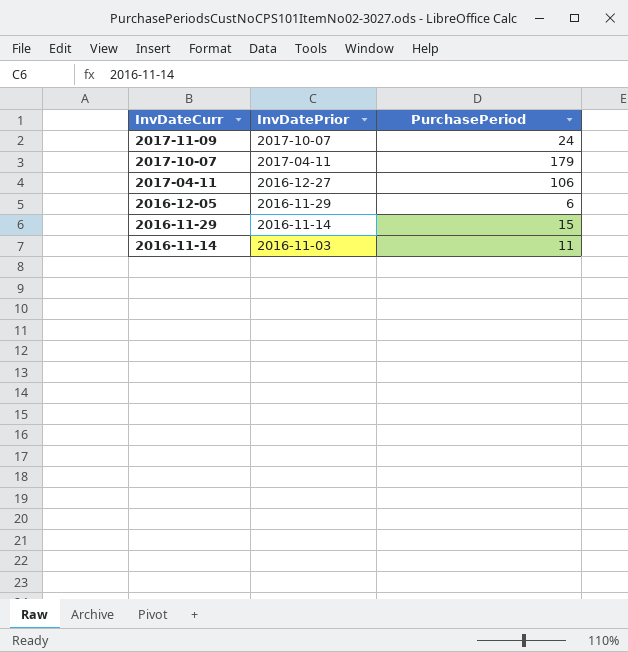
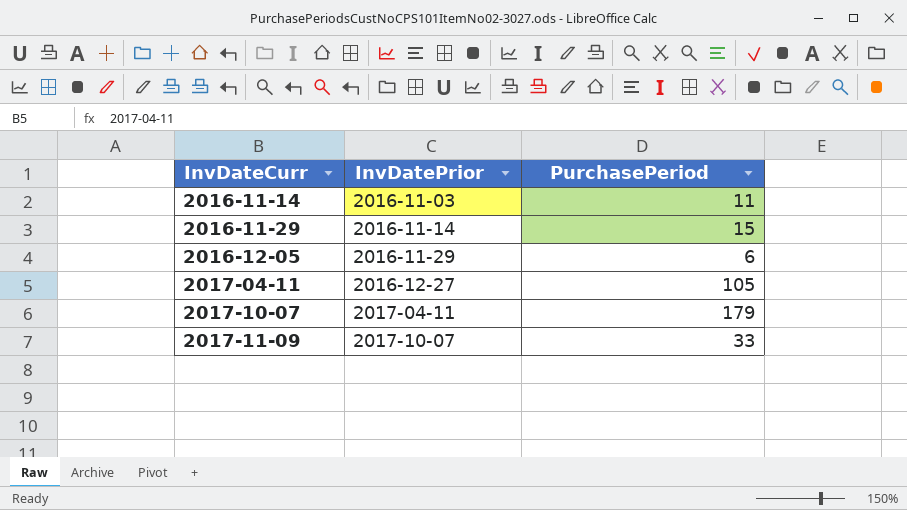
row order: InvDateCurr descending -> InvDateCurr ascending
2017-04-11 | PurchasePeriod: 106 -> 105
2017-11-09 | PurchasePeriod: 24 -> 33

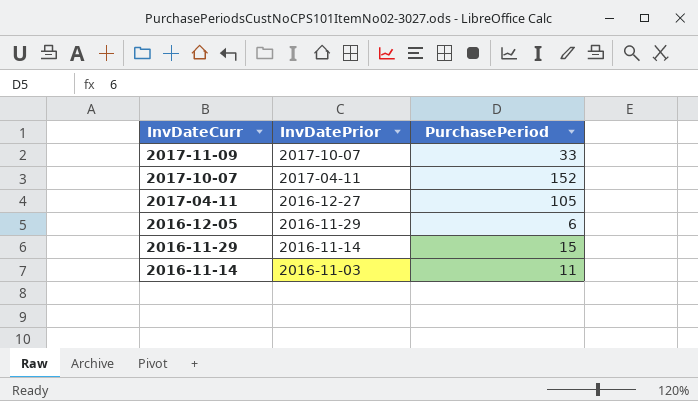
row order: InvDateCurr ascending -> InvDateCurr descending
2017-10-07 | PurchasePeriod: 179 -> 152

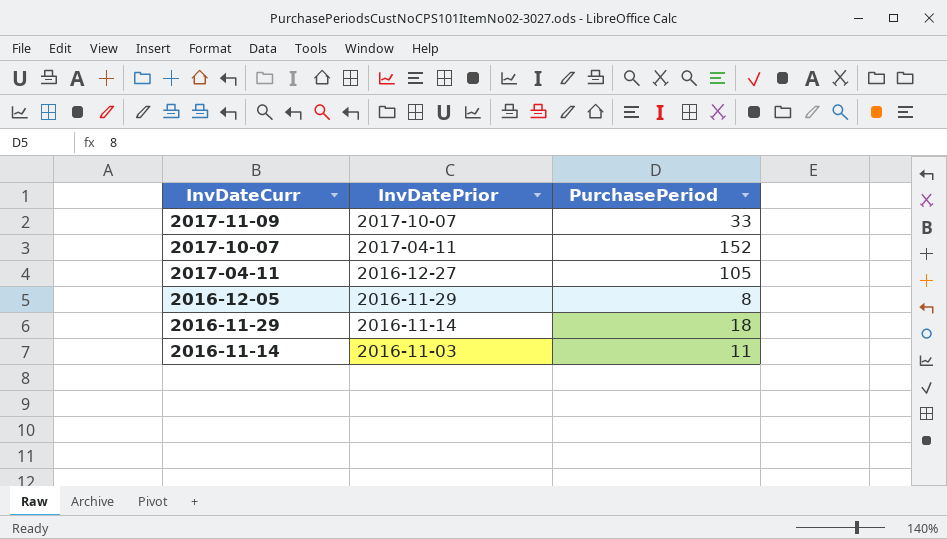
2016-12-05 | PurchasePeriod: 6 -> 8
2016-11-29 | PurchasePeriod: 15 -> 18

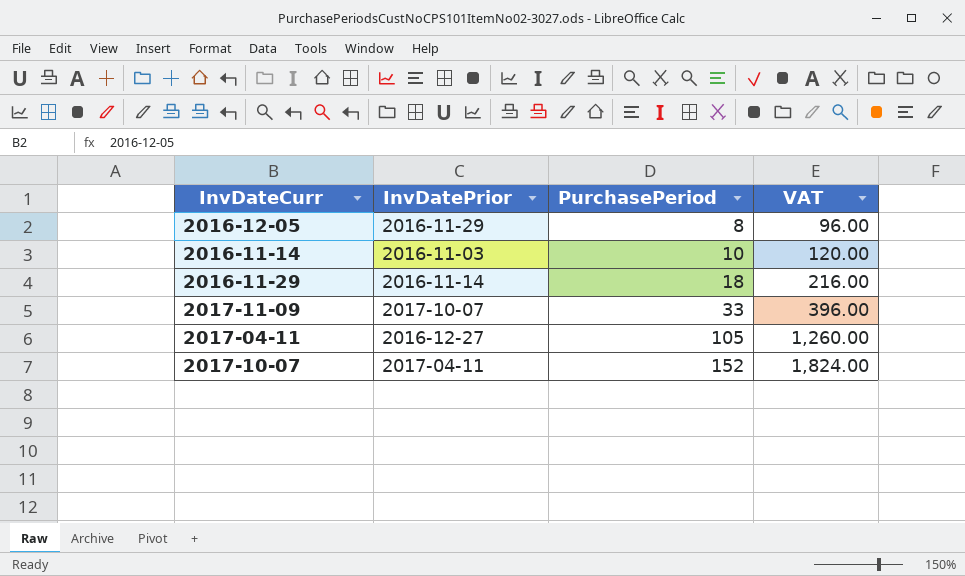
row order: InvDateCurr descending -> PurchasePeriod ascending
column VAT | formula: none -> [PurchasePeriod] * 12
2016-11-14 | PurchasePeriod: 11 -> 10

